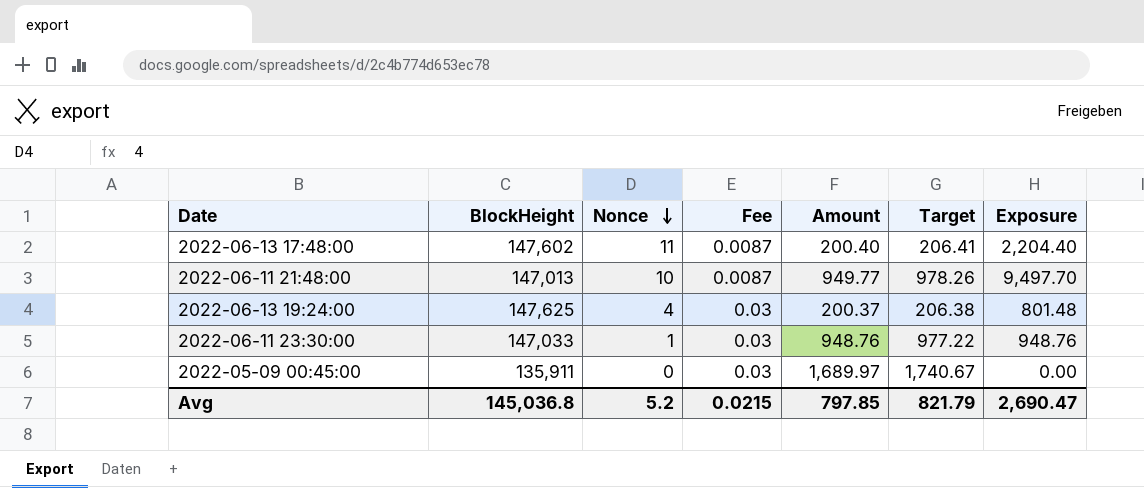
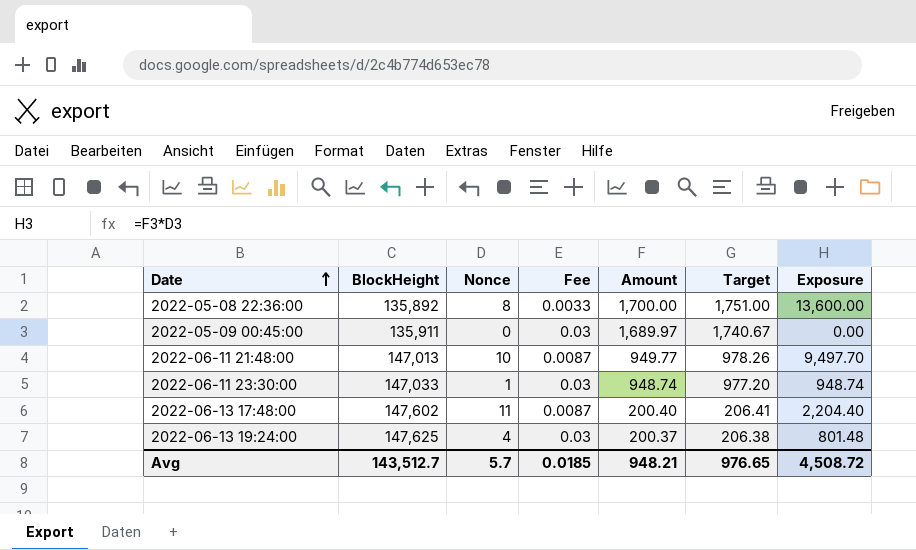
row order: Nonce descending -> Date ascending
row 2022-05-08 22:36:00: none -> 135,892 | 8 | 0.0033 | 1,700.00 | 1,751.00 | 13,600.00
2022-06-11 23:30:00 | Amount: 948.76 -> 948.74
2022-06-11 23:30:00 | Target: 977.22 -> 977.20
2022-06-11 23:30:00 | Exposure: 948.76 -> 948.74
Avg | BlockHeight: 145,036.8 -> 143,512.7
Avg | Nonce: 5.2 -> 5.7
Avg | Fee: 0.0215 -> 0.0185
Avg | Amount: 797.85 -> 948.21
Avg | Target: 821.79 -> 976.65
Avg | Exposure: 2,690.47 -> 4,508.72

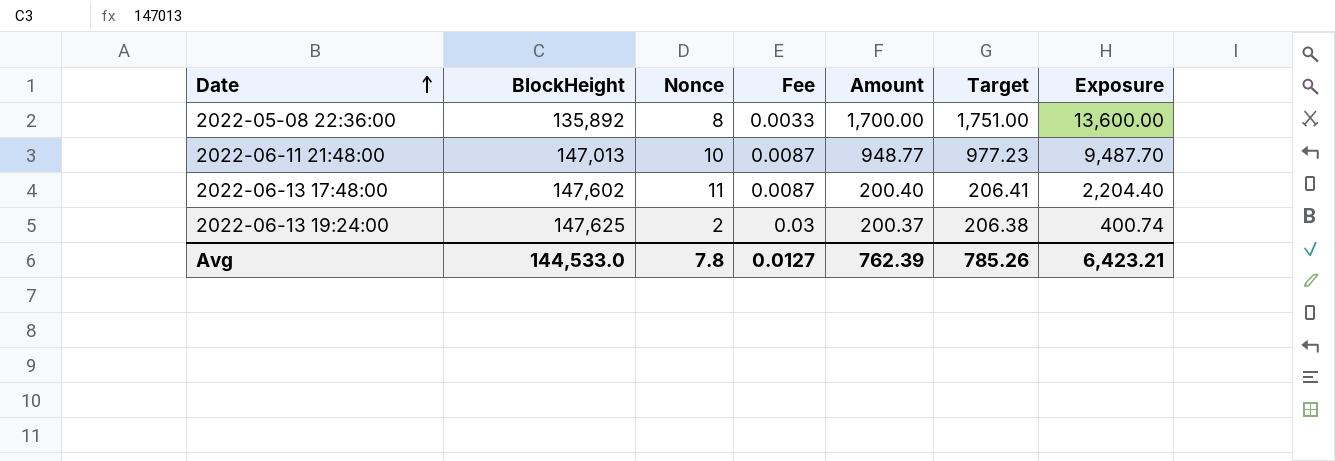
row 2022-05-09 00:45:00: 135,911 | 0 | 0.03 | 1,689.97 | 1,740.67 | 0.00 -> none
row 2022-06-11 23:30:00: 147,033 | 1 | 0.03 | 948.74 | 977.20 | 948.74 -> none
2022-06-11 21:48:00 | Amount: 949.77 -> 948.77
2022-06-11 21:48:00 | Target: 978.26 -> 977.23
2022-06-11 21:48:00 | Exposure: 9,497.70 -> 9,487.70
2022-06-13 19:24:00 | Nonce: 4 -> 2
2022-06-13 19:24:00 | Exposure: 801.48 -> 400.74
Avg | BlockHeight: 143,512.7 -> 144,533.0
Avg | Nonce: 5.7 -> 7.8
Avg | Fee: 0.0185 -> 0.0127
Avg | Amount: 948.21 -> 762.39
Avg | Target: 976.65 -> 785.26
Avg | Exposure: 4,508.72 -> 6,423.21

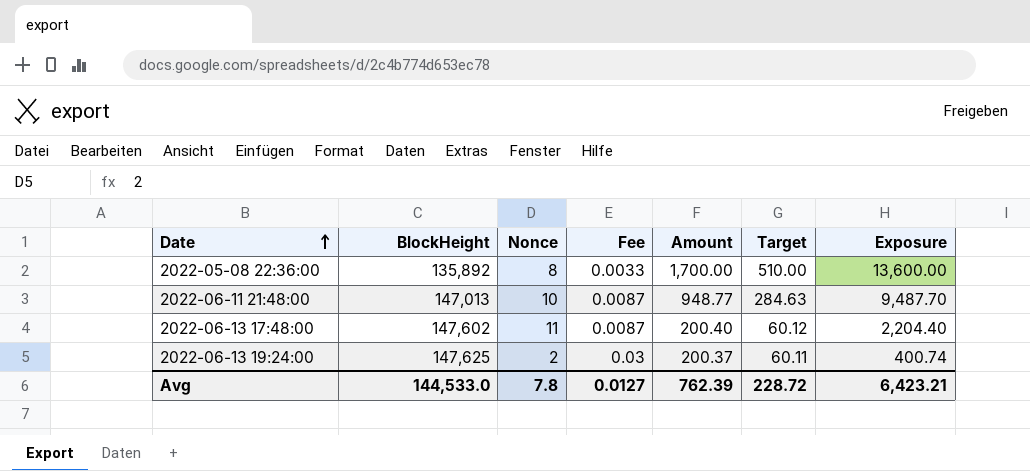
column Target | formula: [Amount] * 1.03 -> [Amount] * 0.3
Avg | Target: 785.26 -> 228.72

